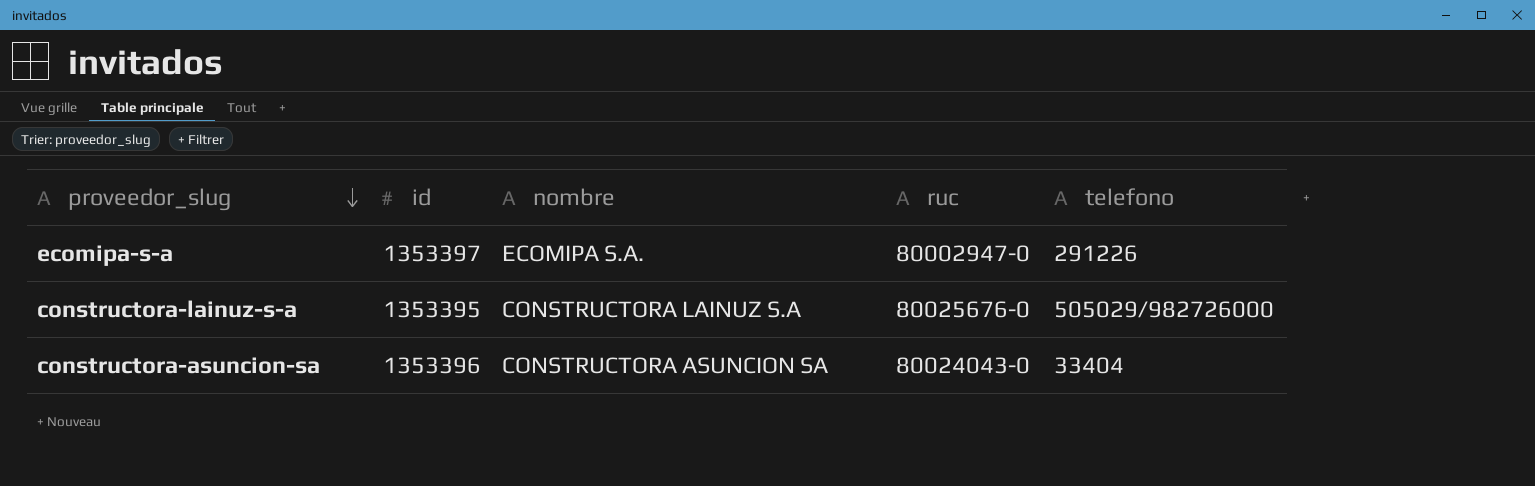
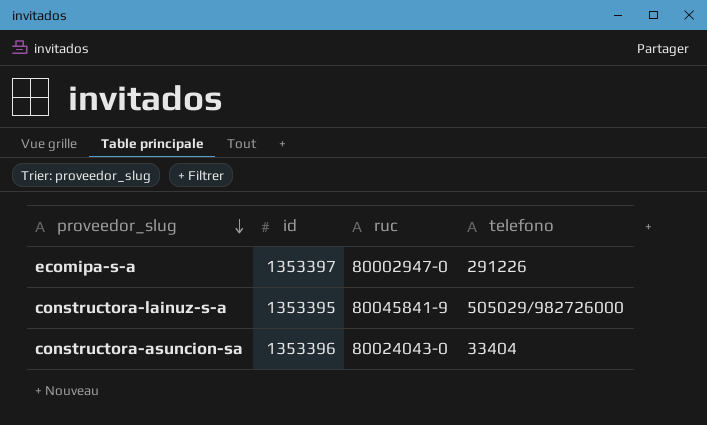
column nombre | position: 3 -> none
constructora-lainuz-s-a | ruc: 80025676-0 -> 80045841-9

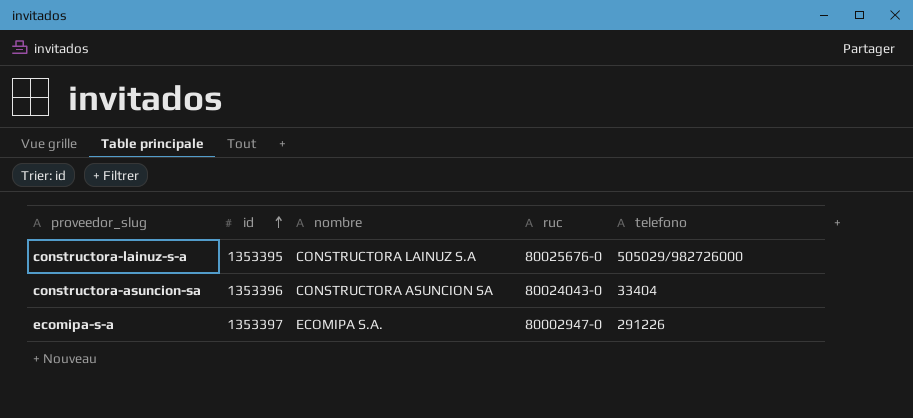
row order: proveedor_slug descending -> id ascending
column nombre | position: none -> 3
constructora-lainuz-s-a | ruc: 80045841-9 -> 80025676-0

